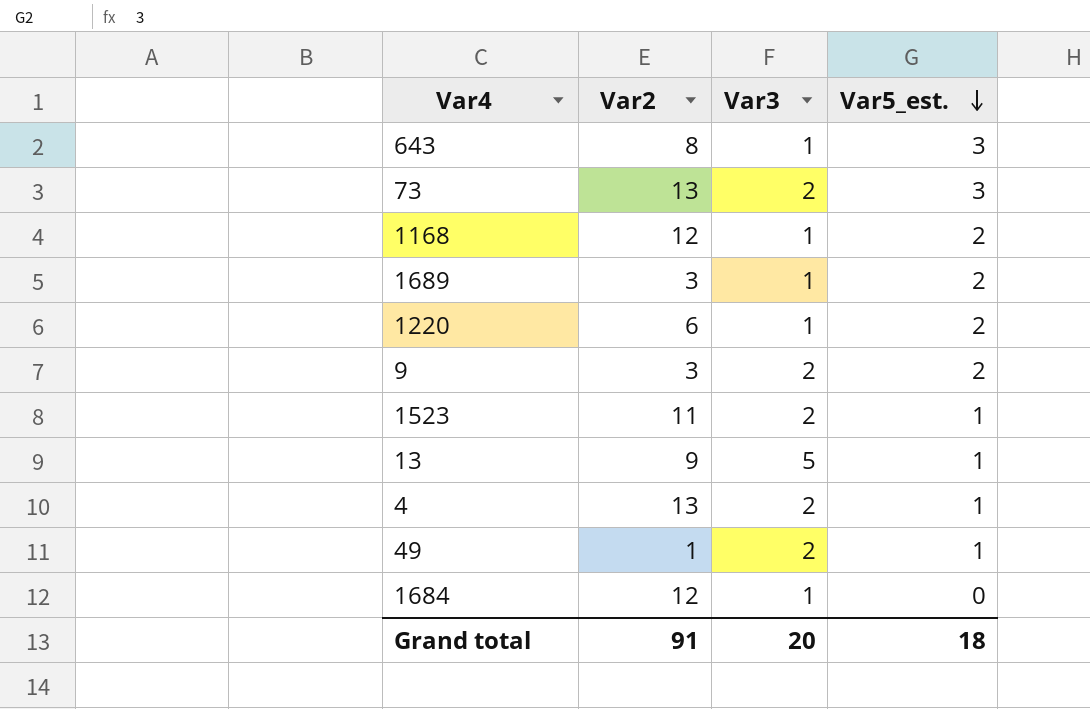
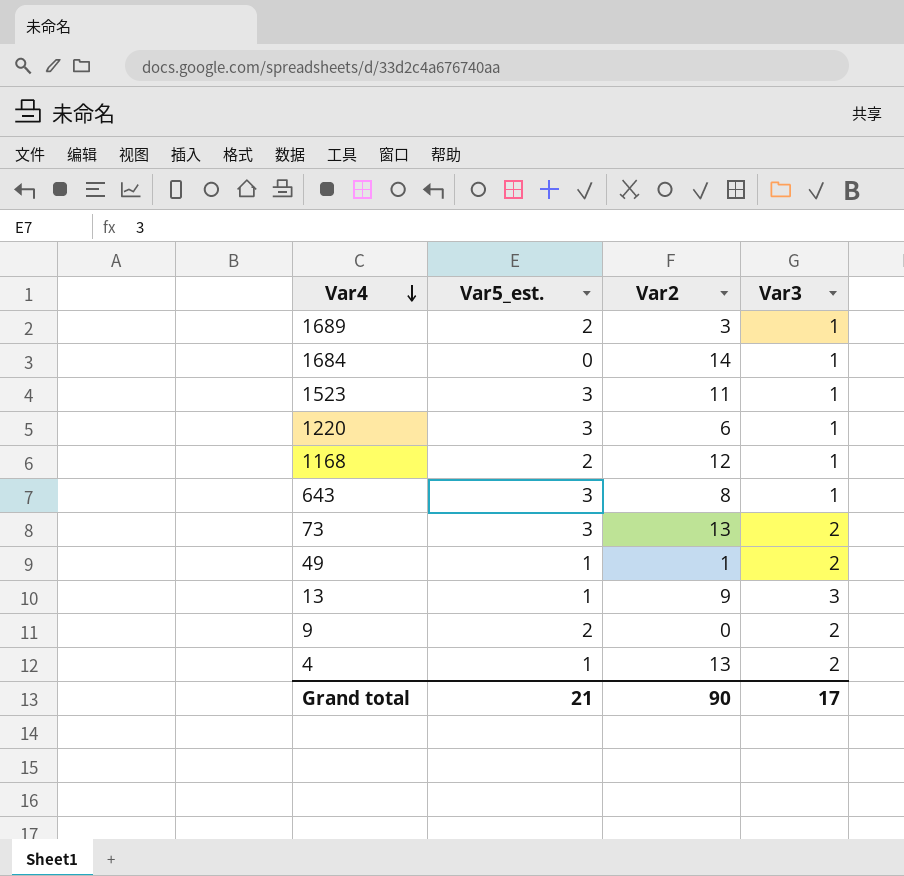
row order: Var5_est. descending -> Var4 descending
column Var5_est. | position: 4 -> 2
1684 | Var2: 12 -> 14
1523 | Var5_est.: 1 -> 3
1523 | Var3: 2 -> 1
1220 | Var5_est.: 2 -> 3
13 | Var3: 5 -> 3
9 | Var2: 3 -> 0
Grand total | Var5_est.: 18 -> 21
Grand total | Var2: 91 -> 90
Grand total | Var3: 20 -> 17

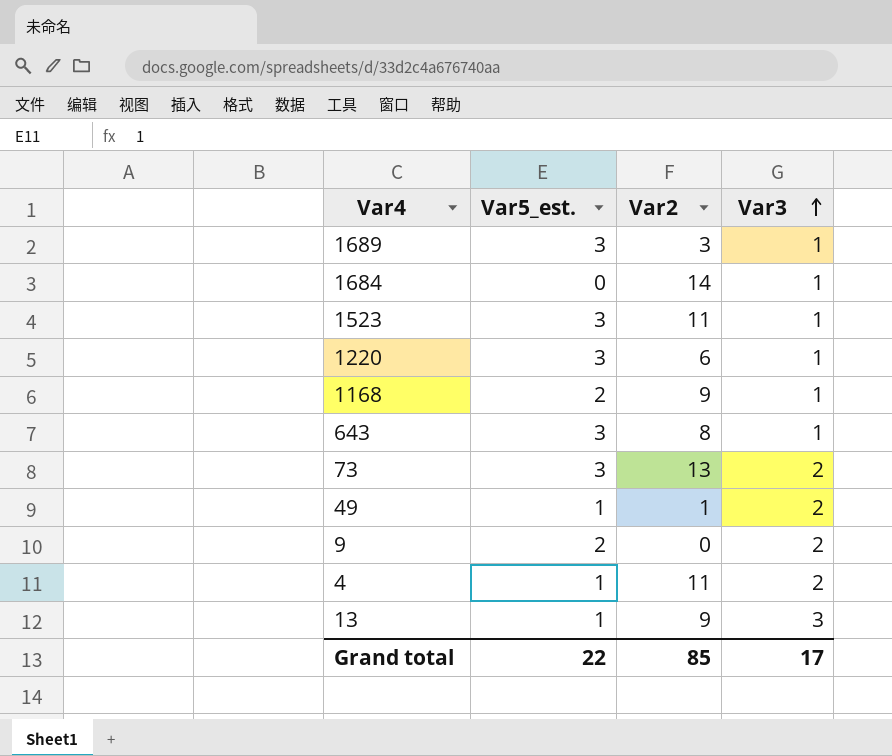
row order: Var4 descending -> Var3 ascending
1689 | Var5_est.: 2 -> 3
1168 | Var2: 12 -> 9
4 | Var2: 13 -> 11
Grand total | Var5_est.: 21 -> 22
Grand total | Var2: 90 -> 85

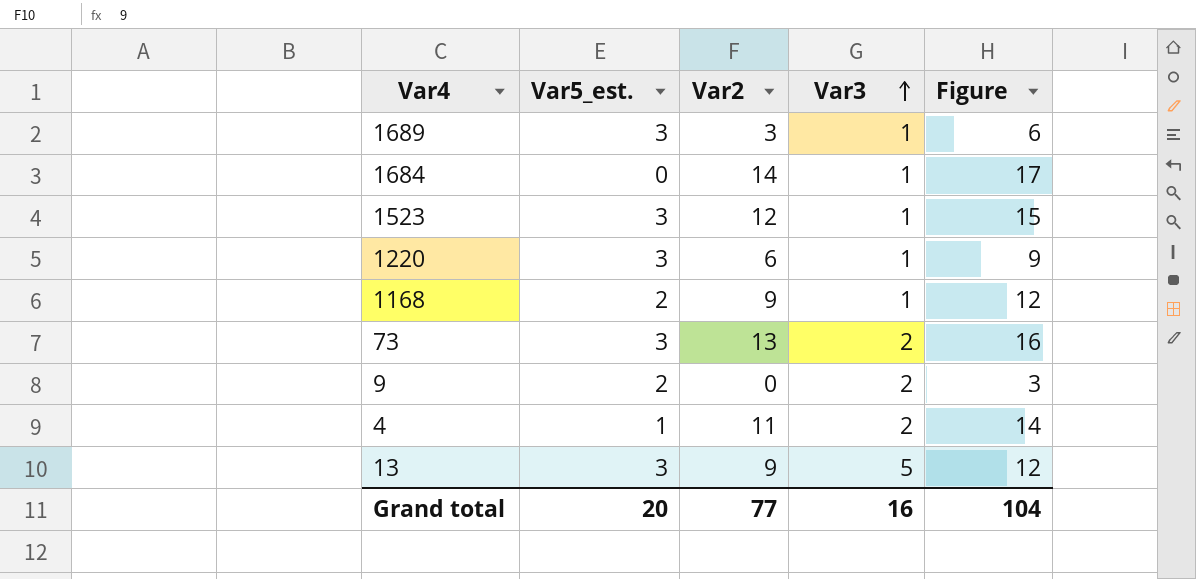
column Figure | formula: none -> [Var2] + 3
row 643: 3 | 8 | 1 -> none
row 49: 1 | 1 | 2 -> none
1523 | Var2: 11 -> 12
13 | Var5_est.: 1 -> 3
13 | Var3: 3 -> 5
Grand total | Var5_est.: 22 -> 20
Grand total | Var2: 85 -> 77
Grand total | Var3: 17 -> 16

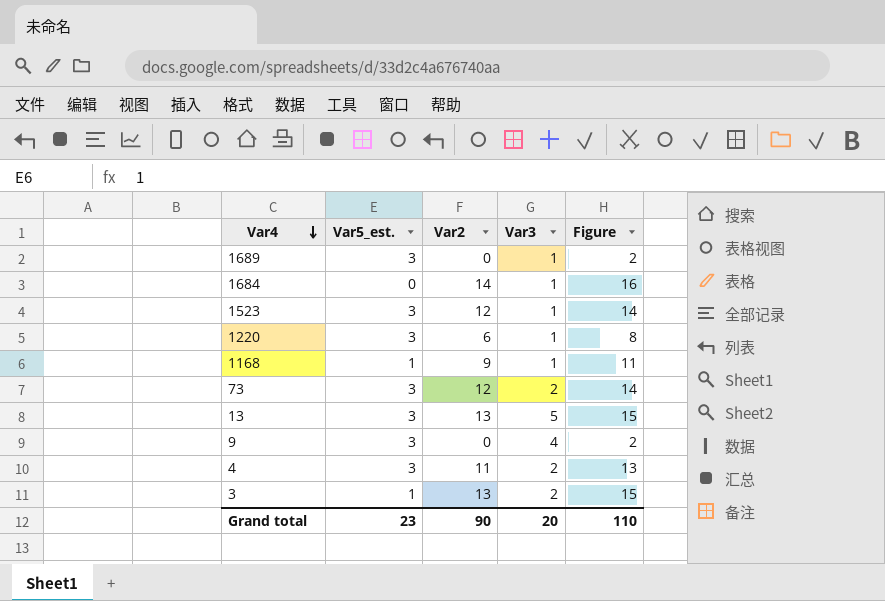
row order: Var3 ascending -> Var4 descending
column Figure | formula: [Var2] + 3 -> [Var2] + 2
1689 | Var2: 3 -> 0
1168 | Var5_est.: 2 -> 1
73 | Var2: 13 -> 12
13 | Var2: 9 -> 13
9 | Var5_est.: 2 -> 3
9 | Var3: 2 -> 4
4 | Var5_est.: 1 -> 3
row 3: none -> 1 | 13 | 2 | 15
Grand total | Var5_est.: 20 -> 23
Grand total | Var2: 77 -> 90
Grand total | Var3: 16 -> 20
Grand total | Figure: 104 -> 110

